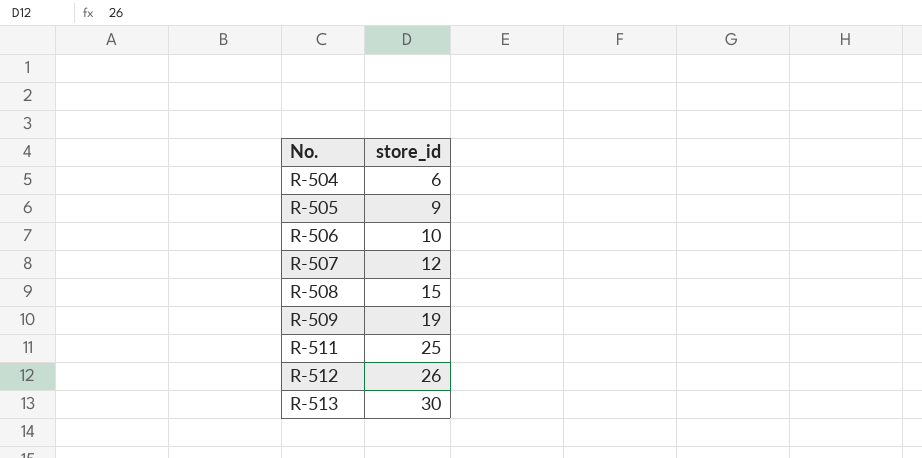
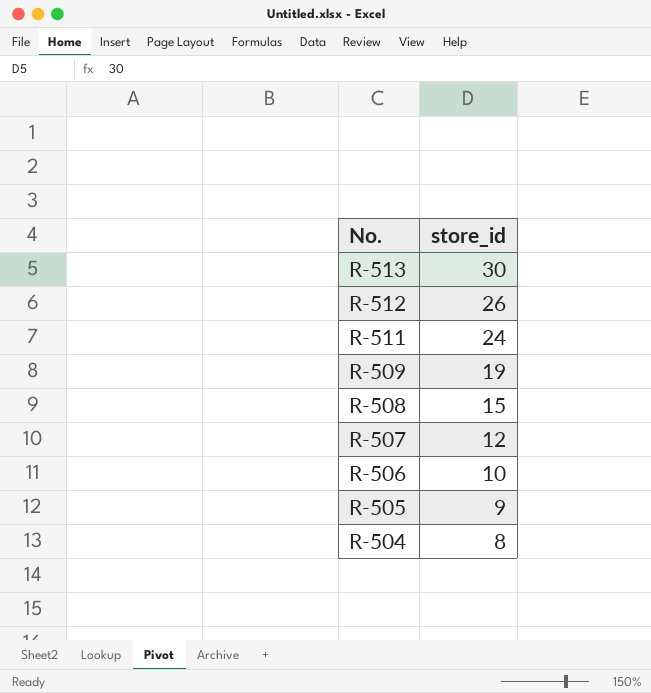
row order: No. ascending -> No. descending
R-511 | store_id: 25 -> 24
R-504 | store_id: 6 -> 8

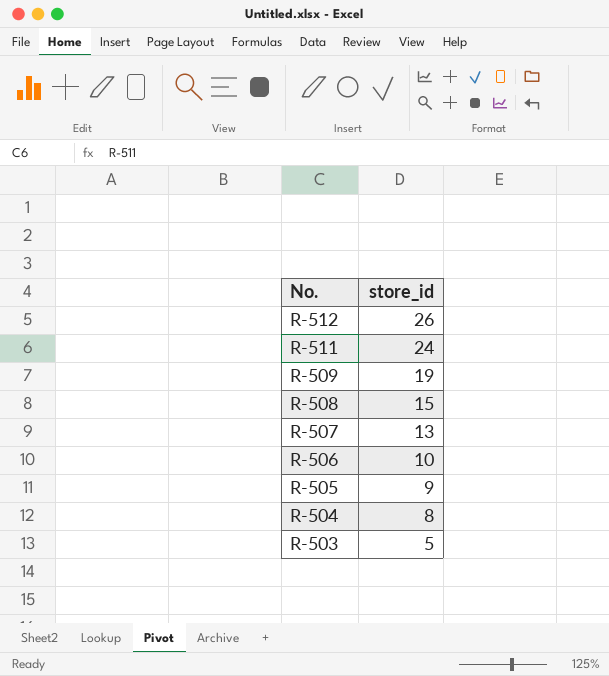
row R-513: 30 -> none
R-507 | store_id: 12 -> 13
row R-503: none -> 5

